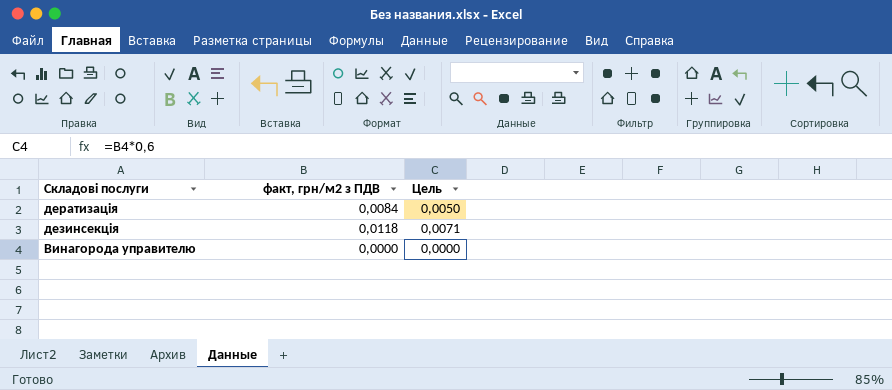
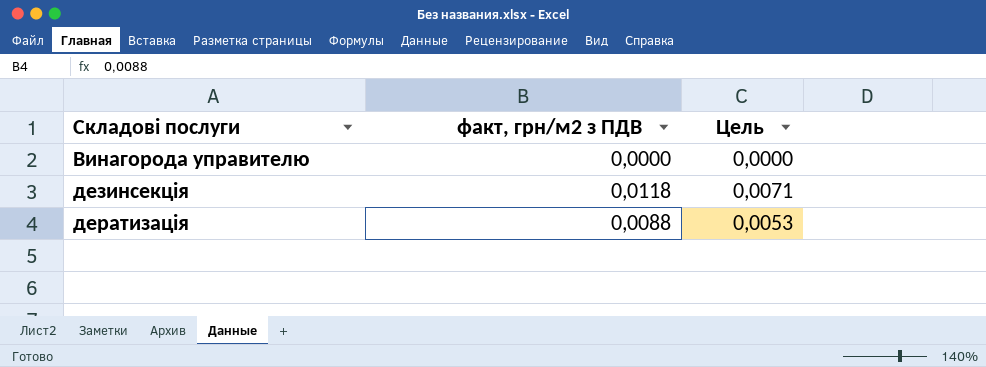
row order: Складові послуги descending -> Складові послуги ascending
дератизація | факт, грн/м2 з ПДВ: 0,0084 -> 0,0088
дератизація | Цель: 0,0050 -> 0,0053

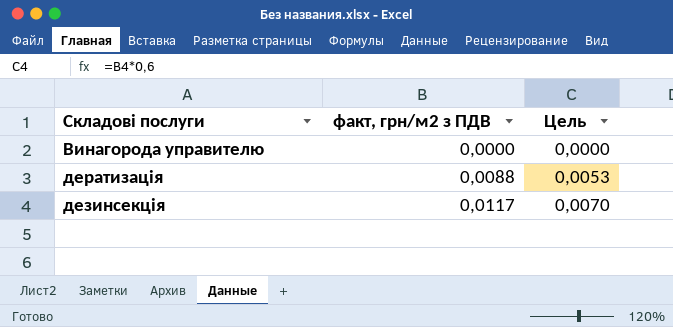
row order: Складові послуги ascending -> факт, грн/м2 з ПДВ ascending
дезинсекція | факт, грн/м2 з ПДВ: 0,0118 -> 0,0117
дезинсекція | Цель: 0,0071 -> 0,0070

